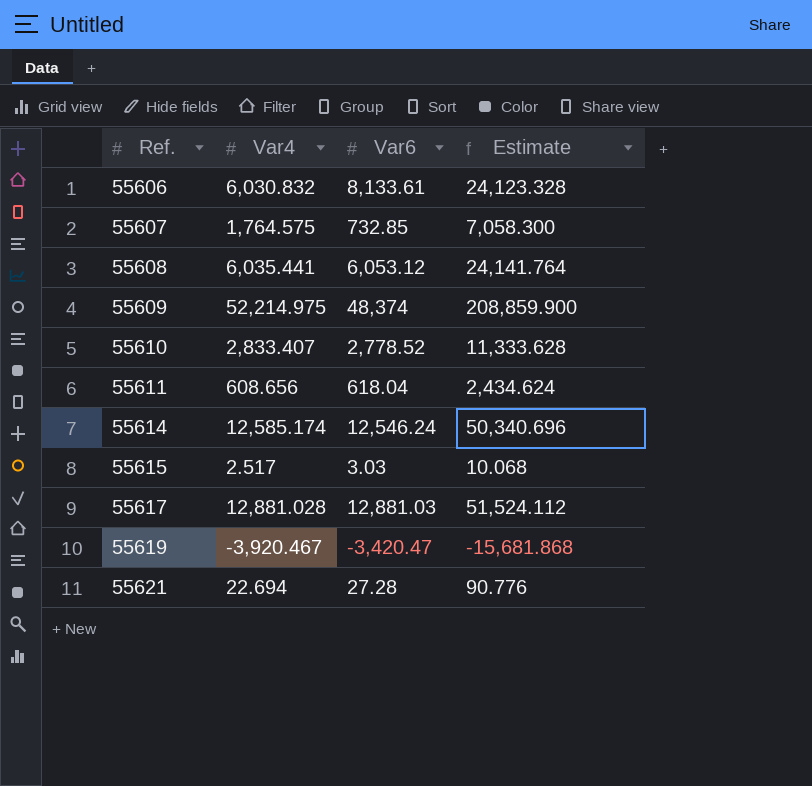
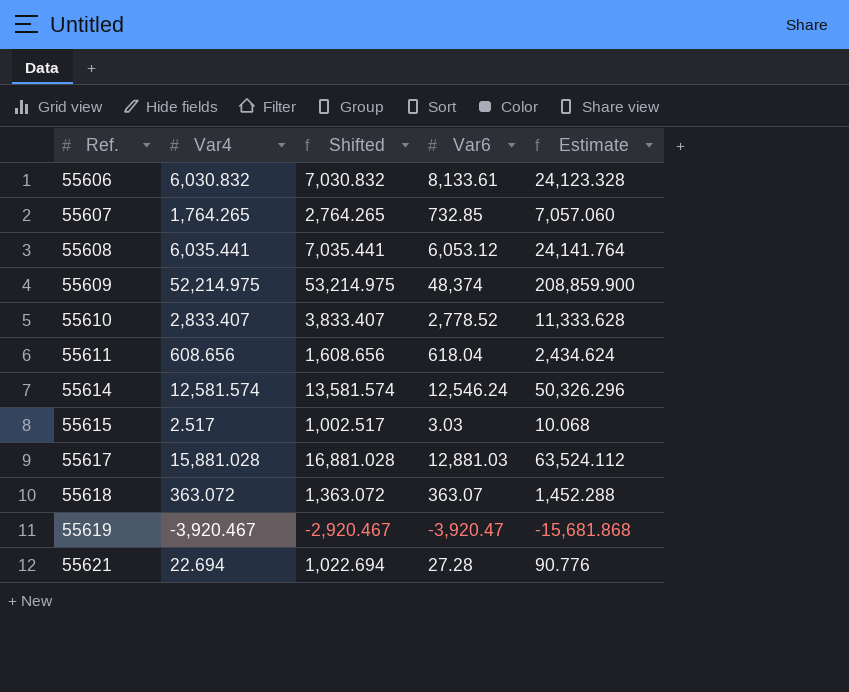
column Shifted | formula: none -> [Var4] + 1000
55607 | Var4: 1,764.575 -> 1,764.265
55607 | Estimate: 7,058.300 -> 7,057.060
55614 | Var4: 12,585.174 -> 12,581.574
55614 | Estimate: 50,340.696 -> 50,326.296
55617 | Var4: 12,881.028 -> 15,881.028
55617 | Estimate: 51,524.112 -> 63,524.112
row 55618: none -> 363.072 | 1,363.072 | 363.07 | 1,452.288
55619 | Var6: -3,420.47 -> -3,920.47

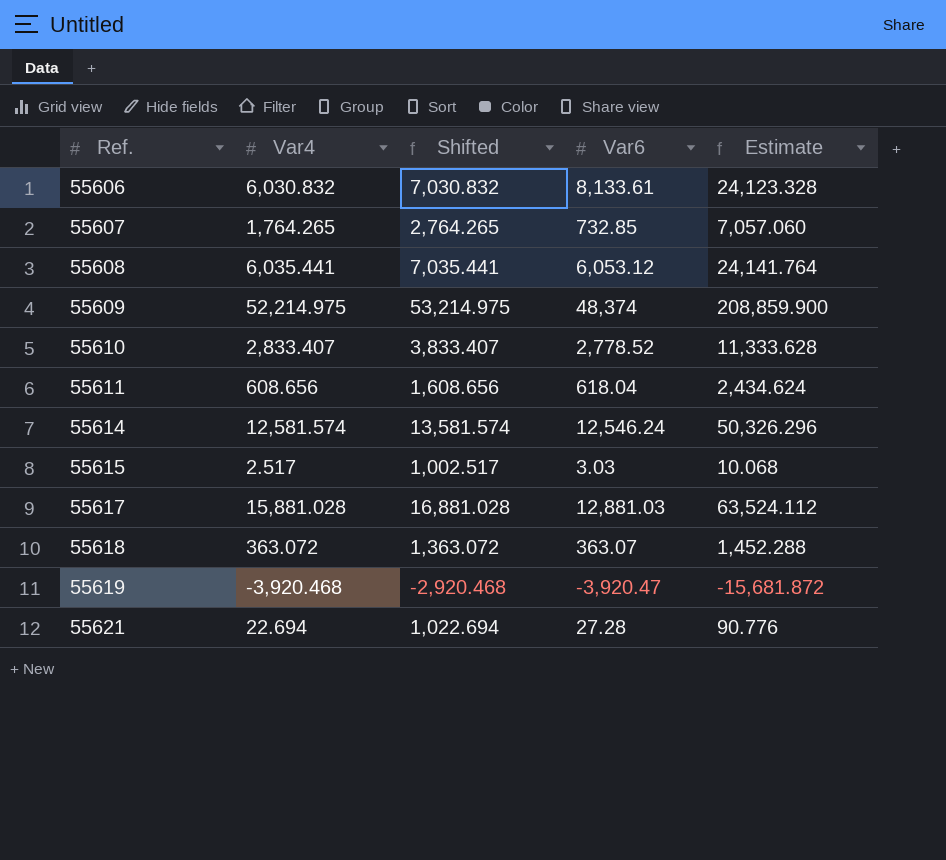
55619 | Var4: -3,920.467 -> -3,920.468
55619 | Shifted: -2,920.467 -> -2,920.468
55619 | Estimate: -15,681.868 -> -15,681.872

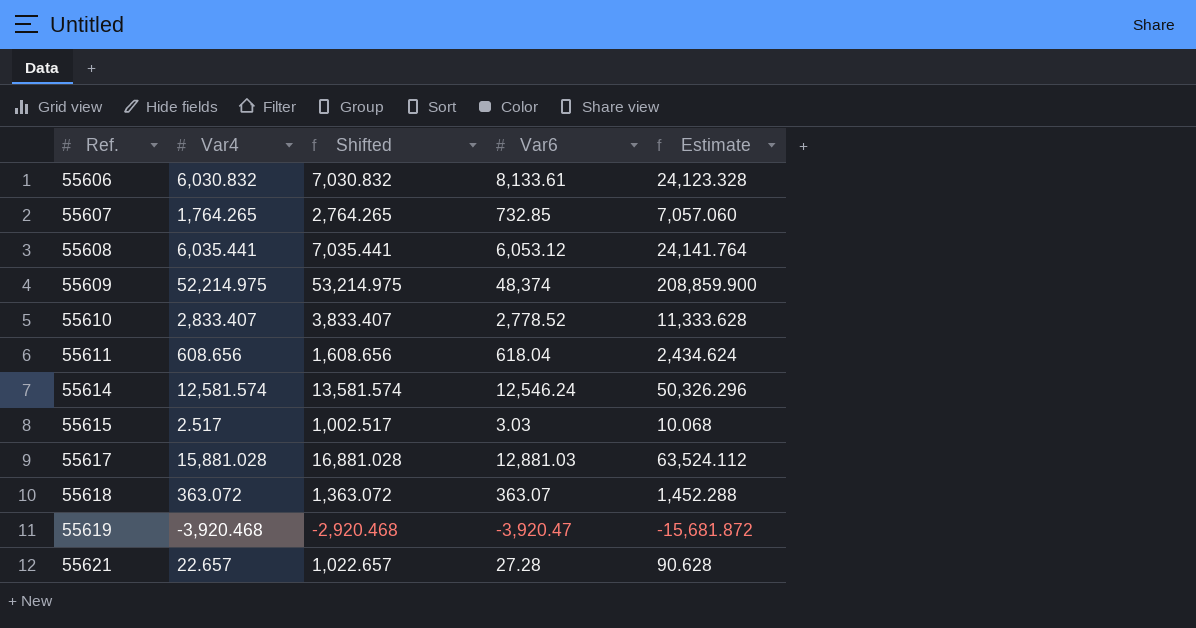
55621 | Var4: 22.694 -> 22.657
55621 | Shifted: 1,022.694 -> 1,022.657
55621 | Estimate: 90.776 -> 90.628

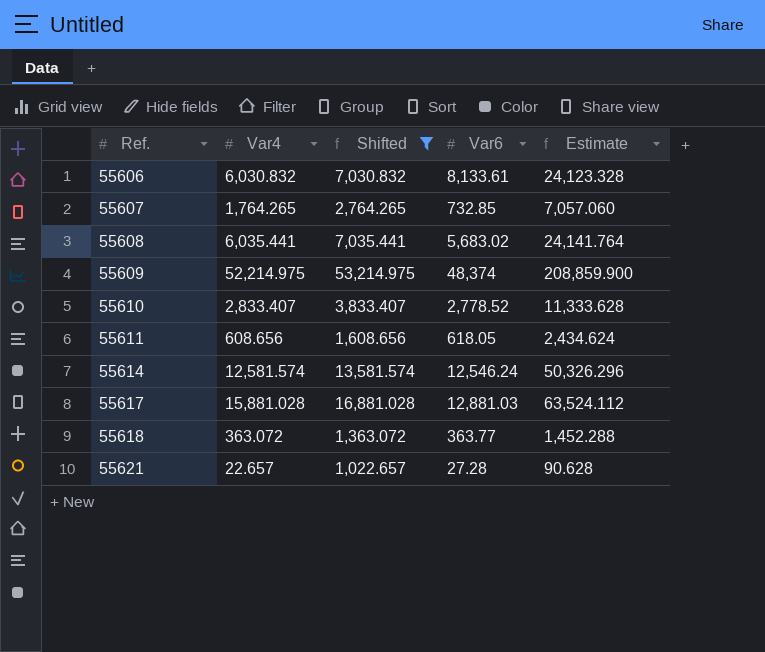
filter: none -> Shifted >= 1,022.657
55608 | Var6: 6,053.12 -> 5,683.02
55611 | Var6: 618.04 -> 618.05
55618 | Var6: 363.07 -> 363.77

